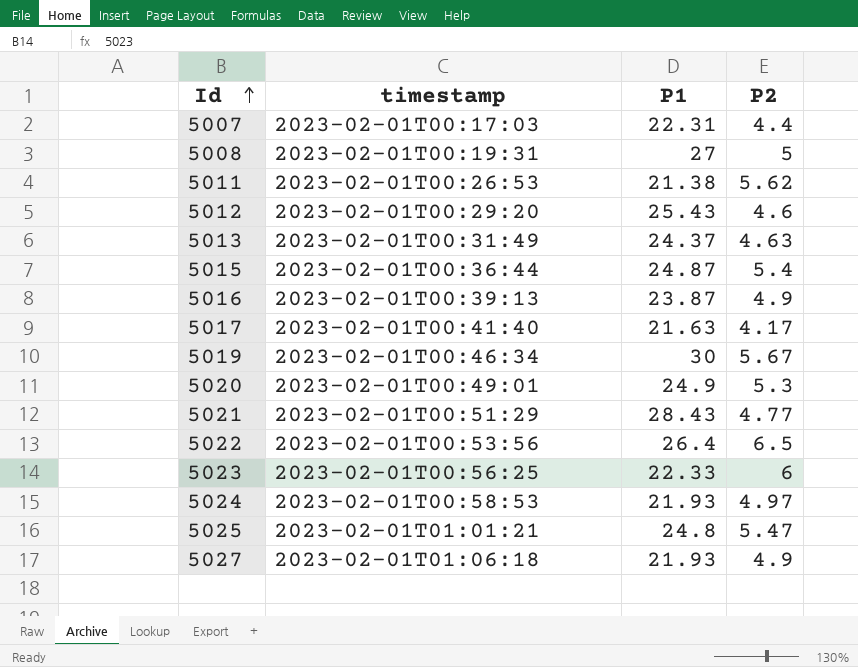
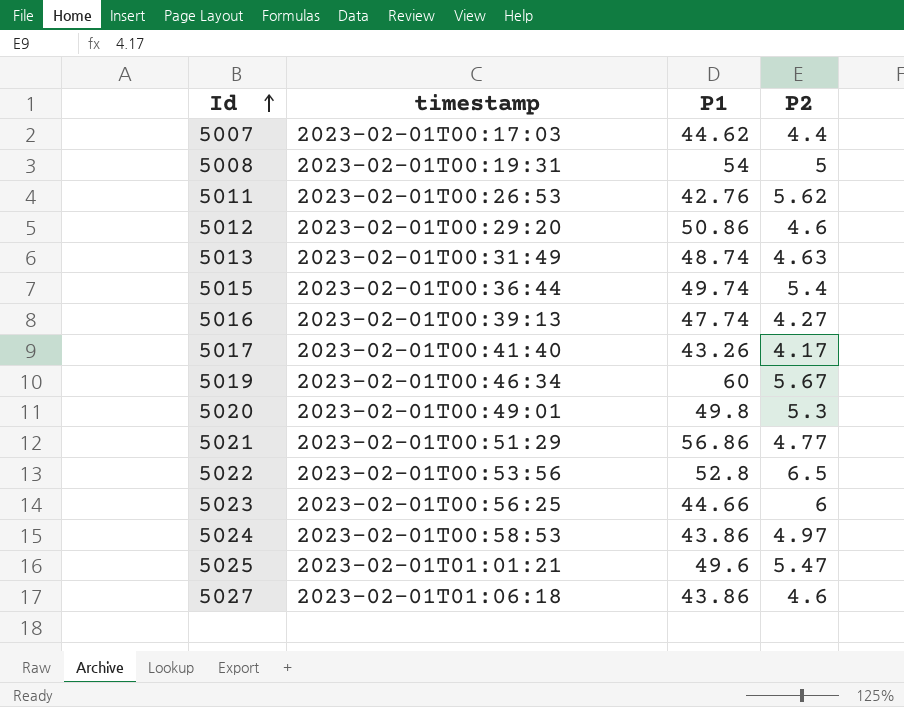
5007 | P1: 22.31 -> 44.62
5008 | P1: 27 -> 54
5011 | P1: 21.38 -> 42.76
5012 | P1: 25.43 -> 50.86
5013 | P1: 24.37 -> 48.74
5015 | P1: 24.87 -> 49.74
5016 | P1: 23.87 -> 47.74
5016 | P2: 4.9 -> 4.27
5017 | P1: 21.63 -> 43.26
5019 | P1: 30 -> 60
5020 | P1: 24.9 -> 49.8
5021 | P1: 28.43 -> 56.86
5022 | P1: 26.4 -> 52.8
5023 | P1: 22.33 -> 44.66
5024 | P1: 21.93 -> 43.86
5025 | P1: 24.8 -> 49.6
5027 | P1: 21.93 -> 43.86
5027 | P2: 4.9 -> 4.6

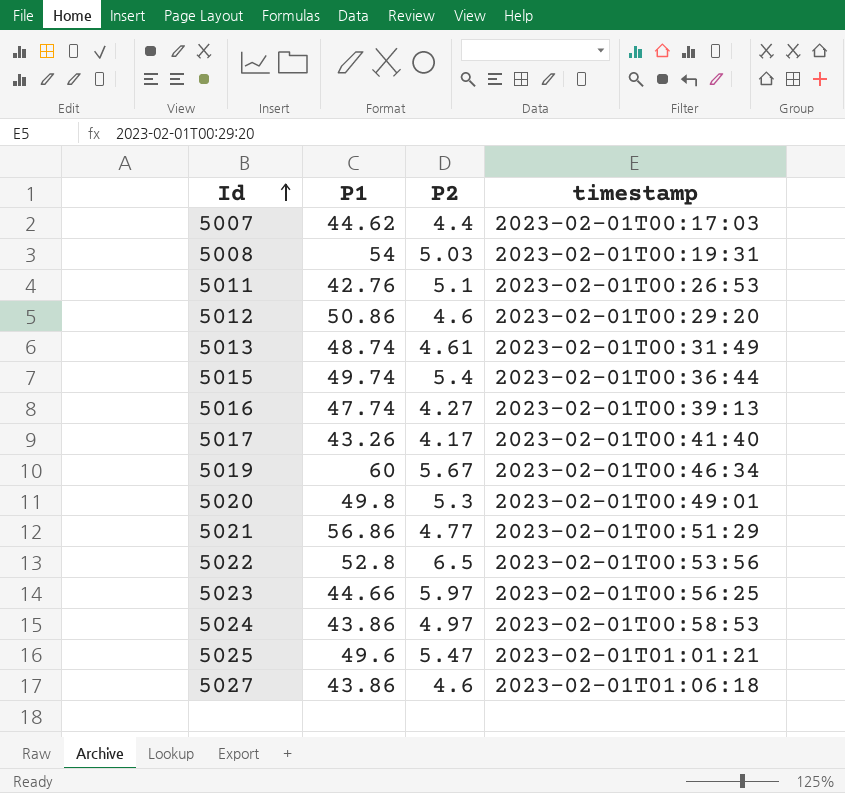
column timestamp | position: 2 -> 4
5008 | P2: 5 -> 5.03
5011 | P2: 5.62 -> 5.1
5013 | P2: 4.63 -> 4.61
5023 | P2: 6 -> 5.97

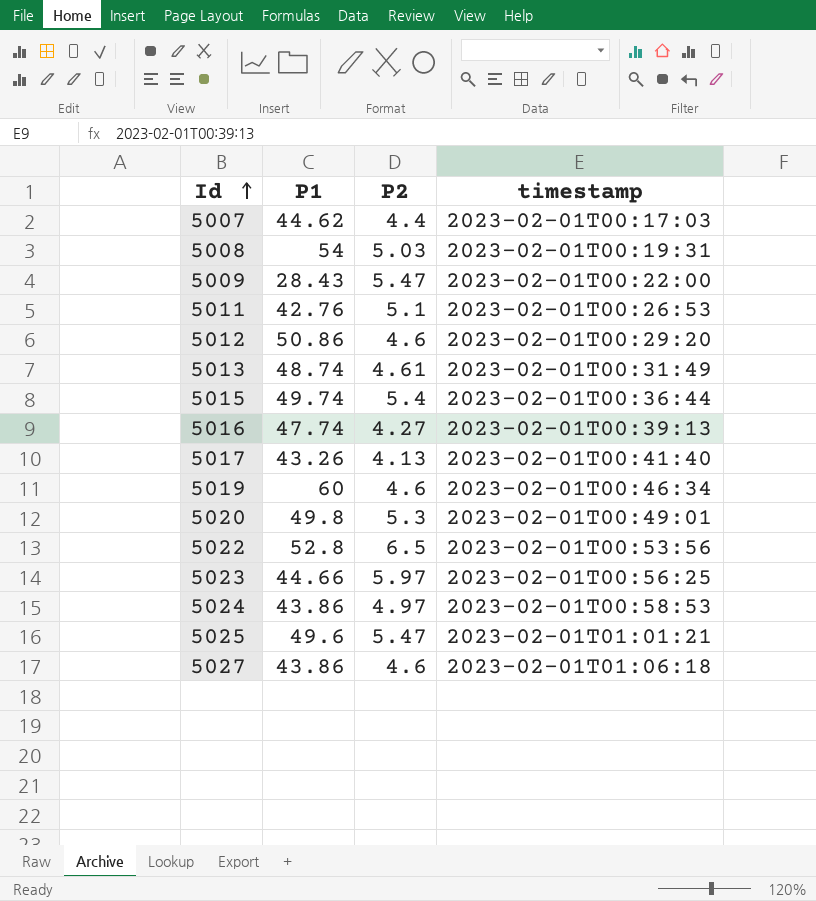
row 5021: 56.86 | 4.77 | 2023-02-01T00:51:29 -> none
row 5009: none -> 28.43 | 5.47 | 2023-02-01T00:22:00
5017 | P2: 4.17 -> 4.13
5019 | P2: 5.67 -> 4.6

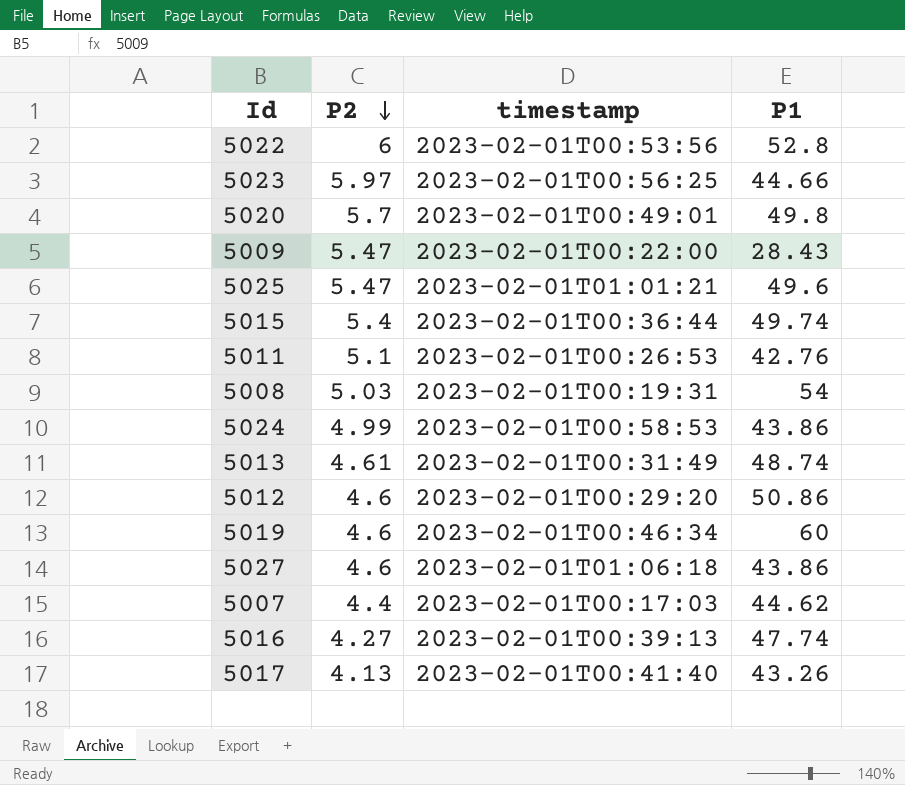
row order: Id ascending -> P2 descending
column P1 | position: 2 -> 4
5022 | P2: 6.5 -> 6
5020 | P2: 5.3 -> 5.7
5024 | P2: 4.97 -> 4.99

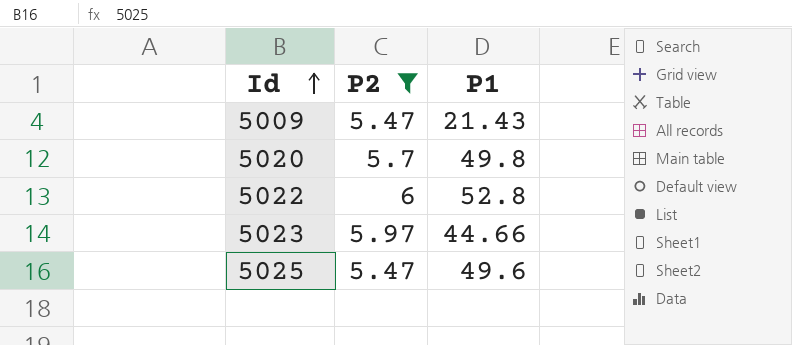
filter: none -> P2 >= 5.47
row order: P2 descending -> Id ascending
column timestamp | position: 3 -> none
5009 | P1: 28.43 -> 21.43

